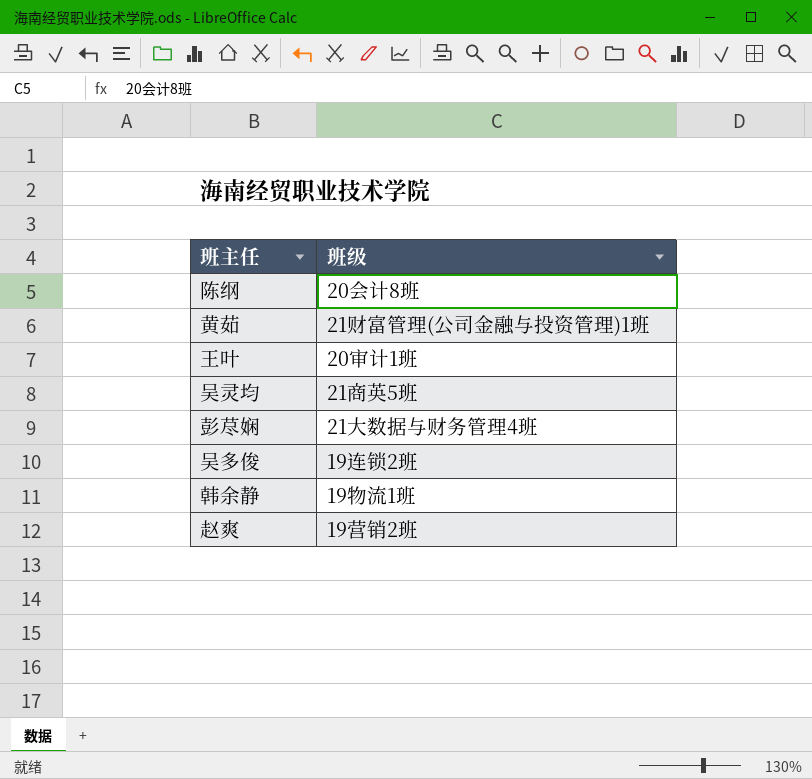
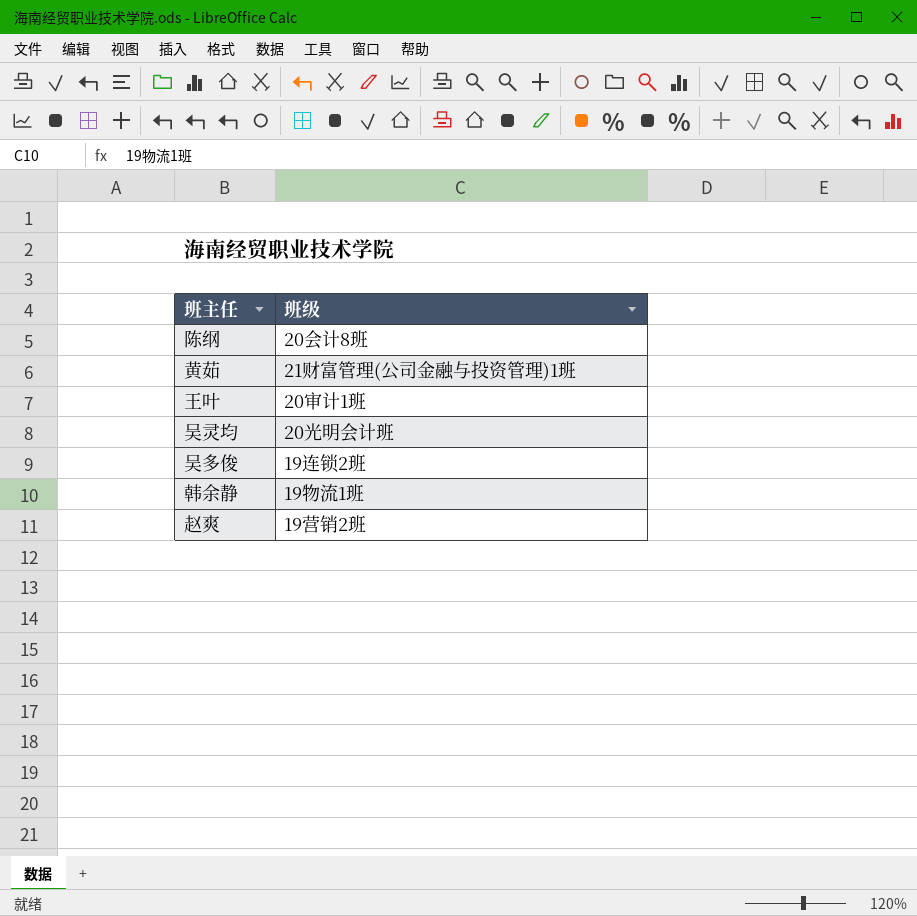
row 彭荩娴: 21大数据与财务管理4班 -> none
吴灵均 | 班级: 21商英5班 -> 20光明会计班

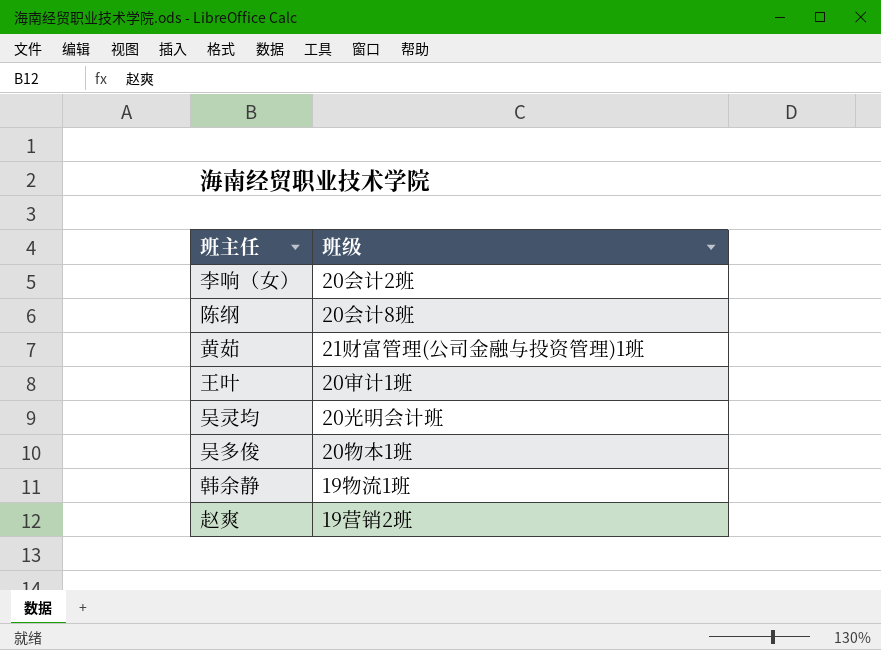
row 李响（女）: none -> 20会计2班
吴多俊 | 班级: 19连锁2班 -> 20物本1班

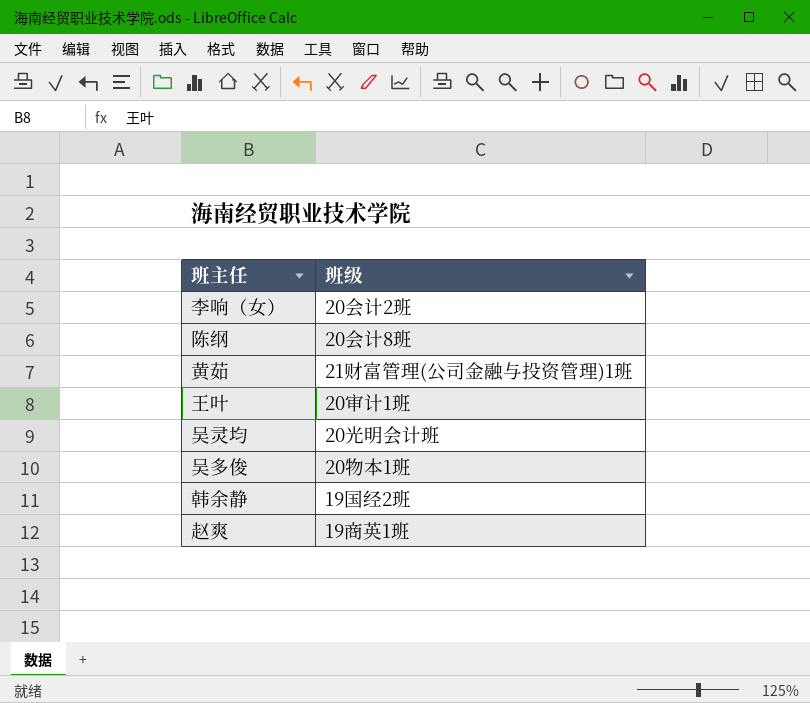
韩余静 | 班级: 19物流1班 -> 19国经2班
赵爽 | 班级: 19营销2班 -> 19商英1班

